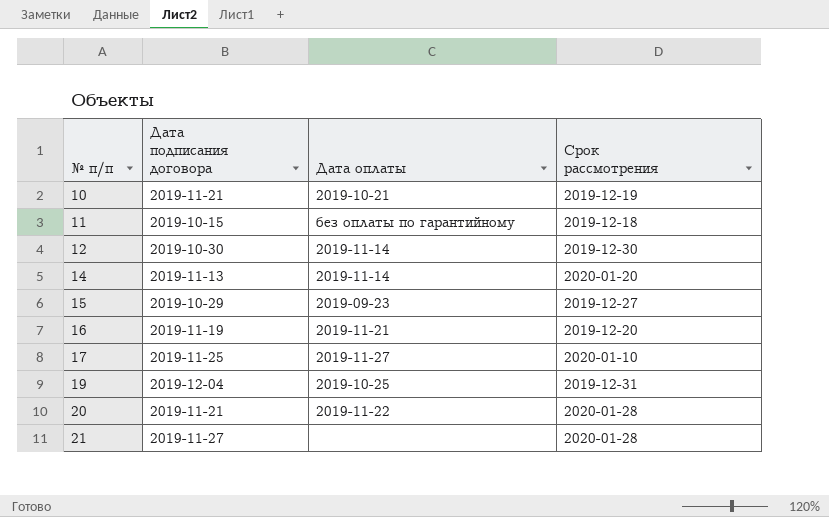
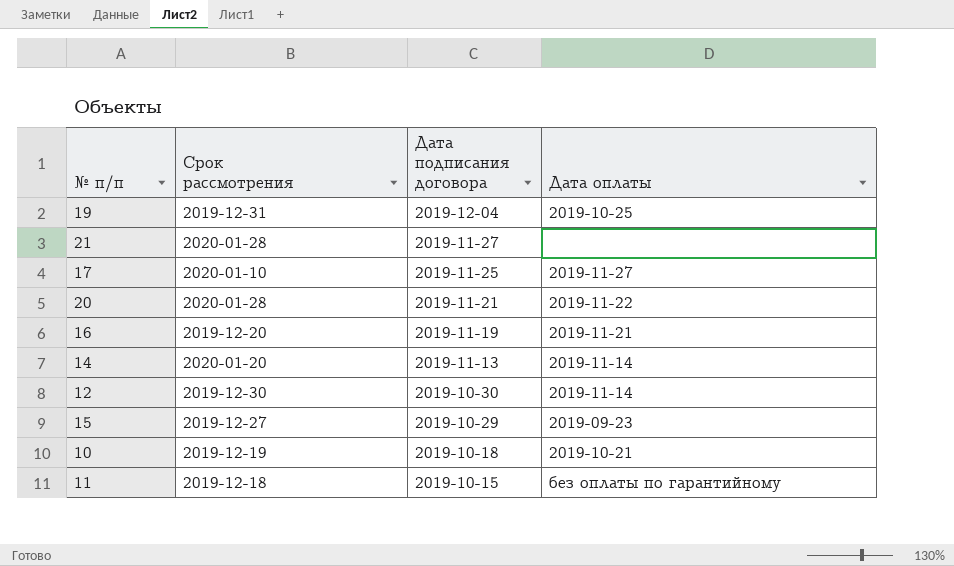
row order: № п/п ascending -> Дата подписания договора descending
column Срок рассмотрения | position: 4 -> 2
10 | Дата подписания договора: 2019-11-21 -> 2019-10-18

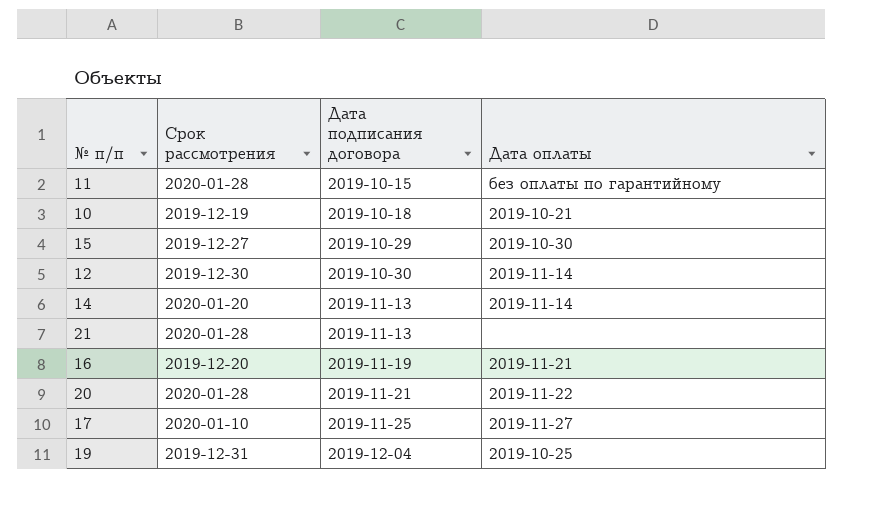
row order: Дата подписания договора descending -> Дата подписания договора ascending
11 | Срок рассмотрения: 2019-12-18 -> 2020-01-28
15 | Дата оплаты: 2019-09-23 -> 2019-10-30
21 | Дата подписания договора: 2019-11-27 -> 2019-11-13

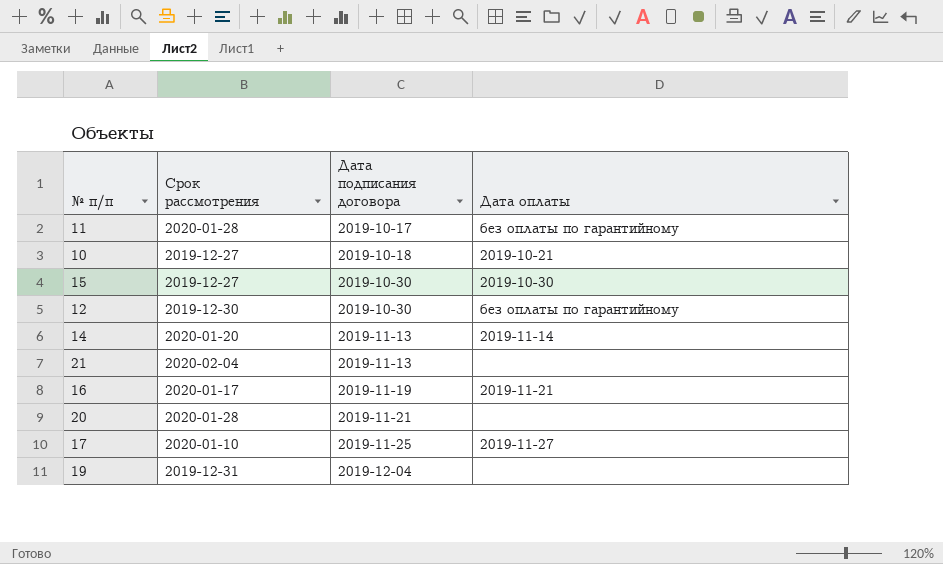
11 | Дата подписания договора: 2019-10-15 -> 2019-10-17
10 | Срок рассмотрения: 2019-12-19 -> 2019-12-27
15 | Дата подписания договора: 2019-10-29 -> 2019-10-30
12 | Дата оплаты: 2019-11-14 -> без оплаты по гарантийному
21 | Срок рассмотрения: 2020-01-28 -> 2020-02-04
16 | Срок рассмотрения: 2019-12-20 -> 2020-01-17
20 | Дата оплаты: 2019-11-22 -> none
19 | Дата оплаты: 2019-10-25 -> none

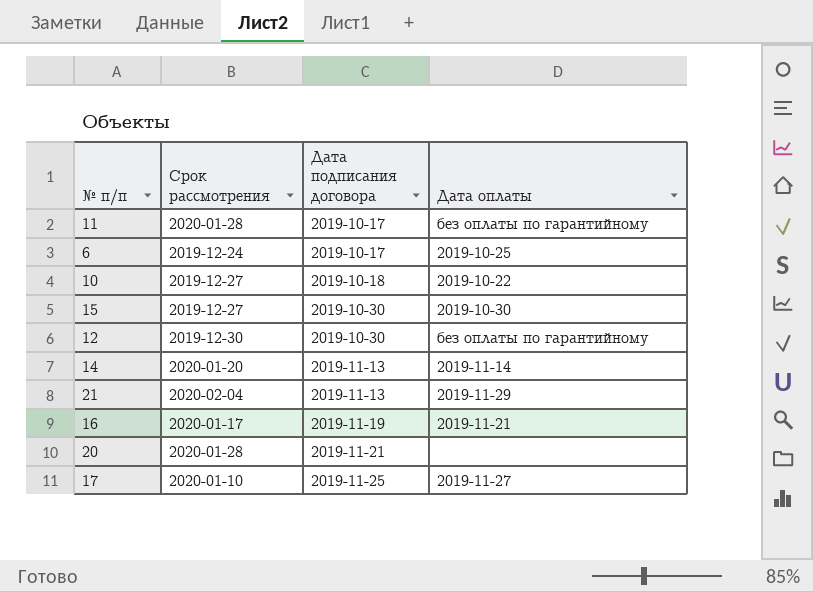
row 19: 2019-12-31 | 2019-12-04 | none -> none
row 6: none -> 2019-12-24 | 2019-10-17 | 2019-10-25
10 | Дата оплаты: 2019-10-21 -> 2019-10-22
21 | Дата оплаты: none -> 2019-11-29

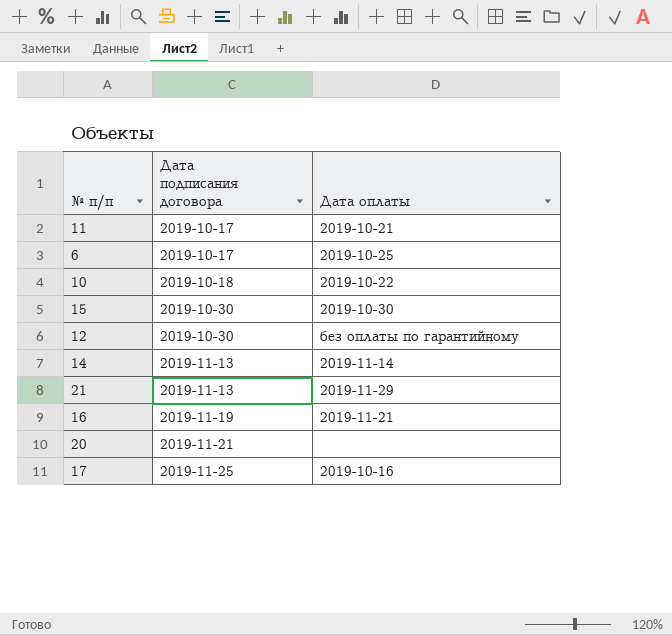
column Срок рассмотрения | position: 2 -> none
11 | Дата оплаты: без оплаты по гарантийному -> 2019-10-21
17 | Дата оплаты: 2019-11-27 -> 2019-10-16

